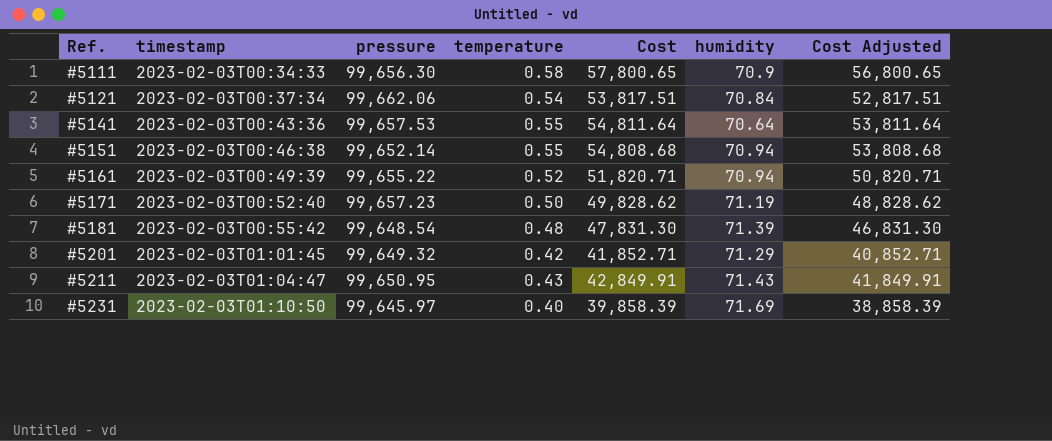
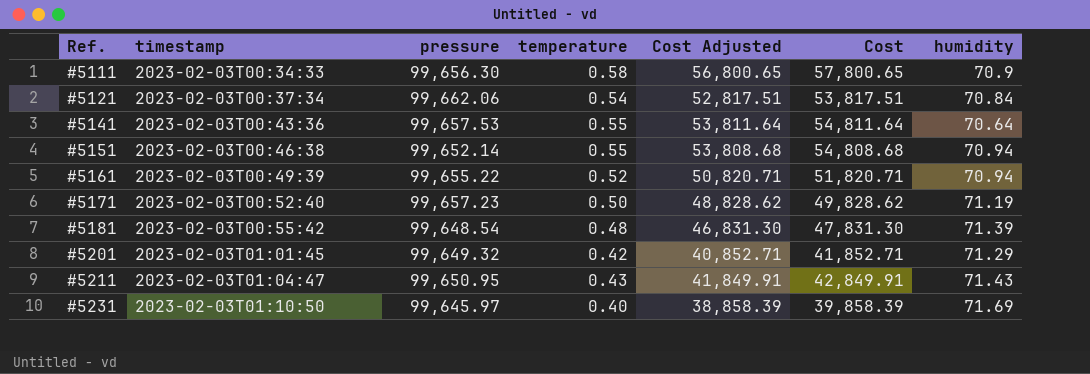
column Cost Adjusted | position: 7 -> 5

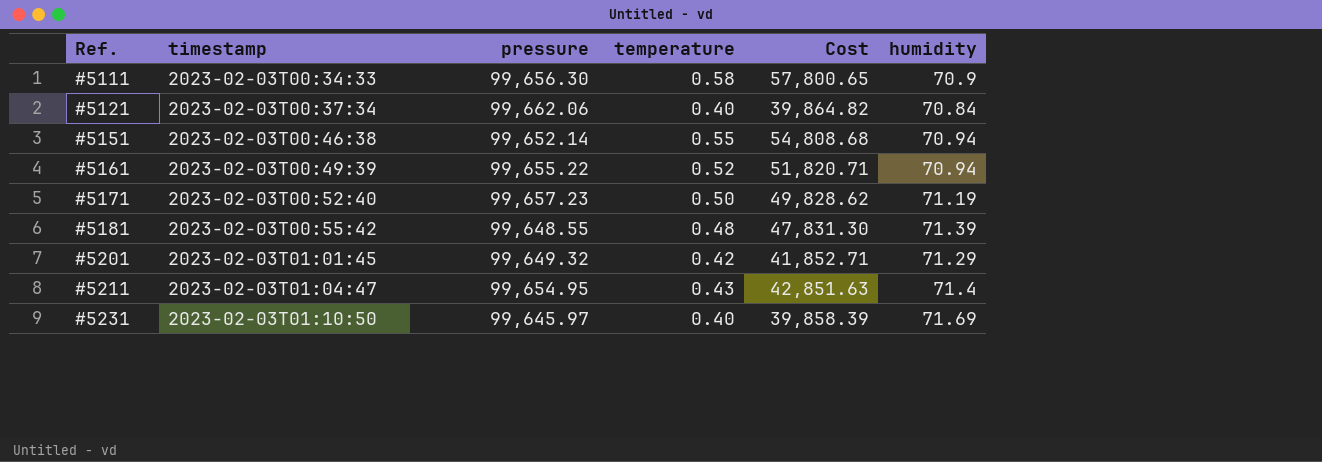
column Cost Adjusted | formula: [Cost] - 1000 -> none
row #5141: 2023-02-03T00:43:36 | 99,657.53 | 0.55 | 53,811.64 | 54,811.64 | 70.64 -> none
#5121 | temperature: 0.54 -> 0.40
#5121 | Cost: 53,817.51 -> 39,864.82
#5181 | pressure: 99,648.54 -> 99,648.55
#5211 | pressure: 99,650.95 -> 99,654.95
#5211 | Cost: 42,849.91 -> 42,851.63
#5211 | humidity: 71.43 -> 71.4

